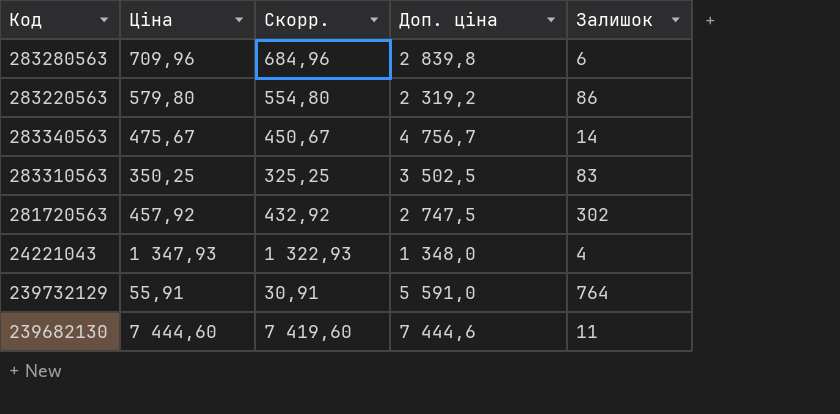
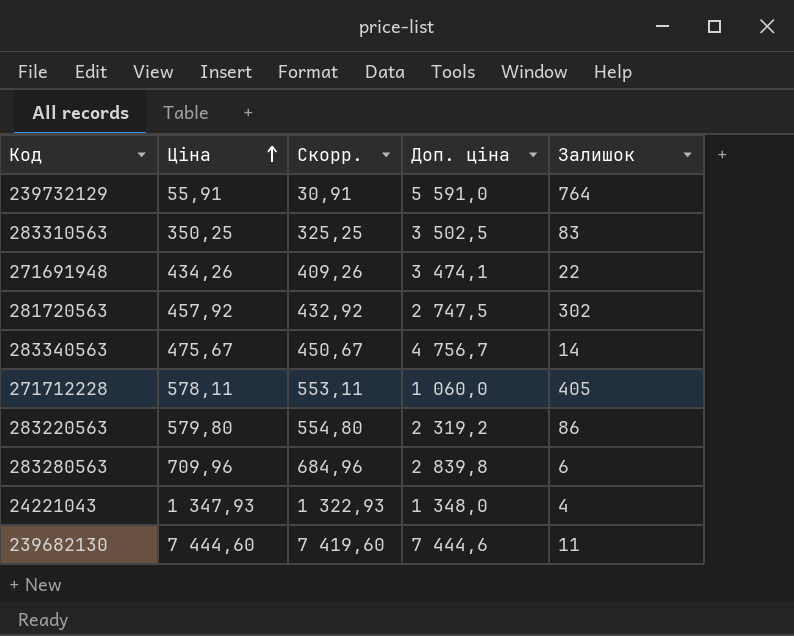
row order: none -> Ціна ascending
row 271691948: none -> 434,26 | 409,26 | 3 474,1 | 22
row 271712228: none -> 578,11 | 553,11 | 1 060,0 | 405

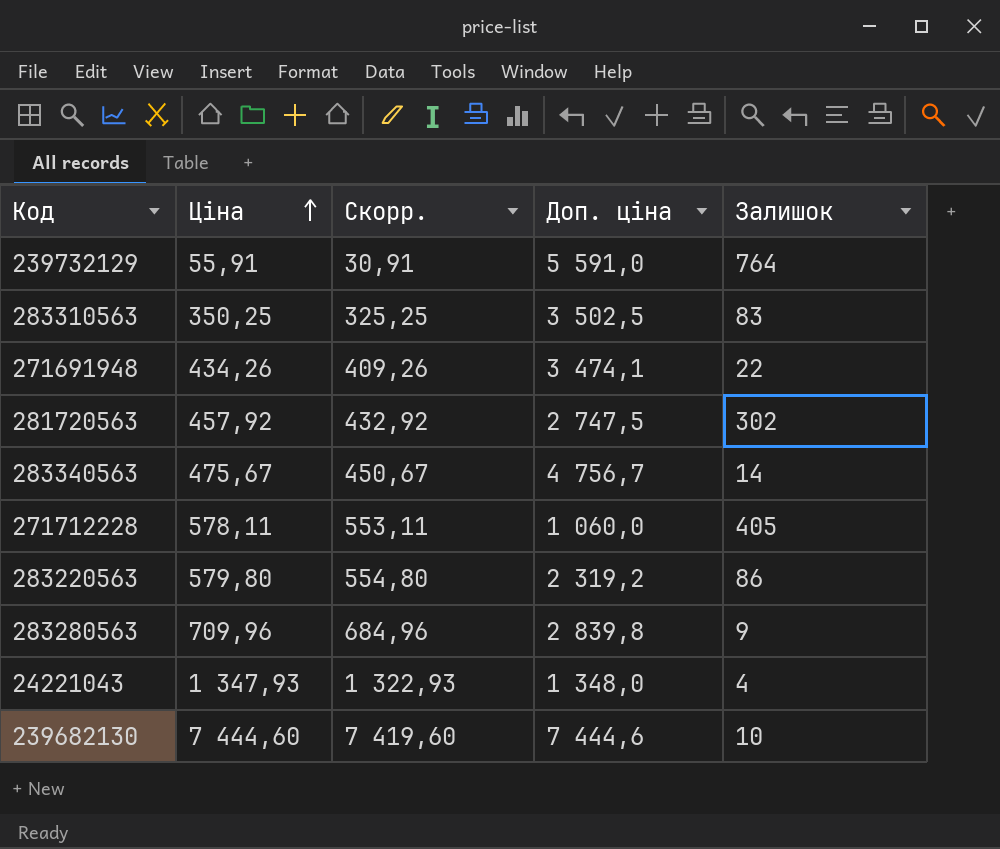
283280563 | Залишок: 6 -> 9
239682130 | Залишок: 11 -> 10

